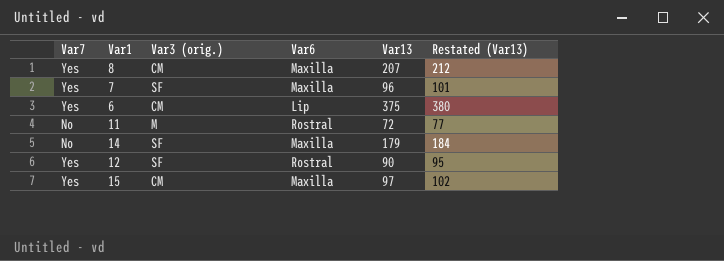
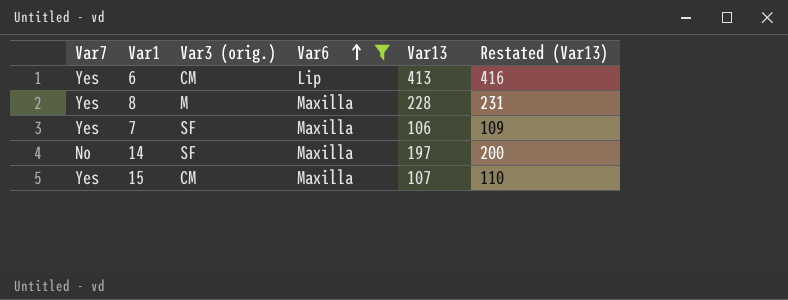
filter: none -> Var6 != Rostral
row order: none -> Var6 ascending
column Restated (Var13) | formula: [Var13] + 5 -> [Var13] + 3
6 | Var13: 375 -> 413
8 | Var3 (orig.): CM -> M
8 | Var13: 207 -> 228
7 | Var13: 96 -> 106
14 | Var13: 179 -> 197
15 | Var13: 97 -> 107

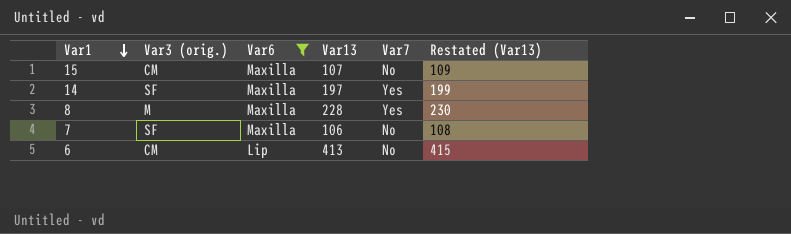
row order: Var6 ascending -> Var1 descending
column Var7 | position: 1 -> 5
column Restated (Var13) | formula: [Var13] + 3 -> [Var13] + 2
15 | Var7: Yes -> No
14 | Var7: No -> Yes
7 | Var7: Yes -> No
6 | Var7: Yes -> No

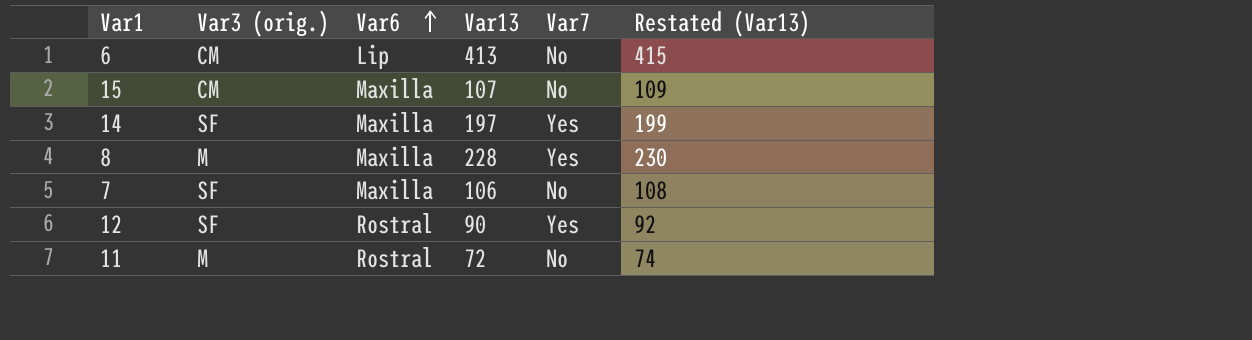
filter: Var6 != Rostral -> none
row order: Var1 descending -> Var6 ascending

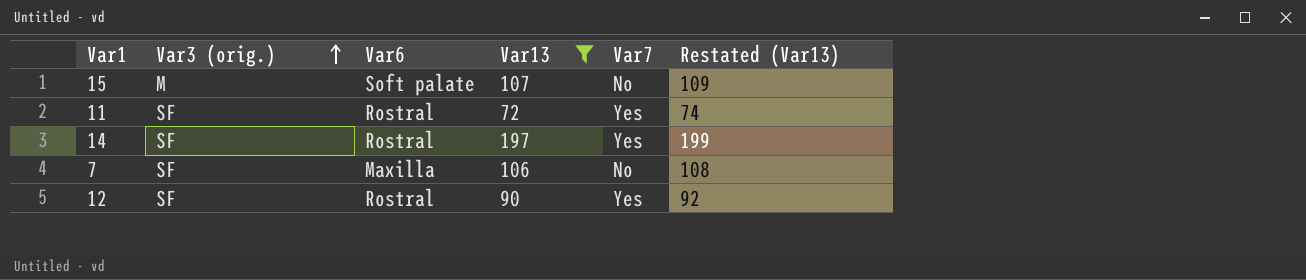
filter: none -> Var13 <= 197
row order: Var6 ascending -> Var3 (orig.) ascending
15 | Var3 (orig.): CM -> M
15 | Var6: Maxilla -> Soft palate
11 | Var3 (orig.): M -> SF
11 | Var7: No -> Yes
14 | Var6: Maxilla -> Rostral

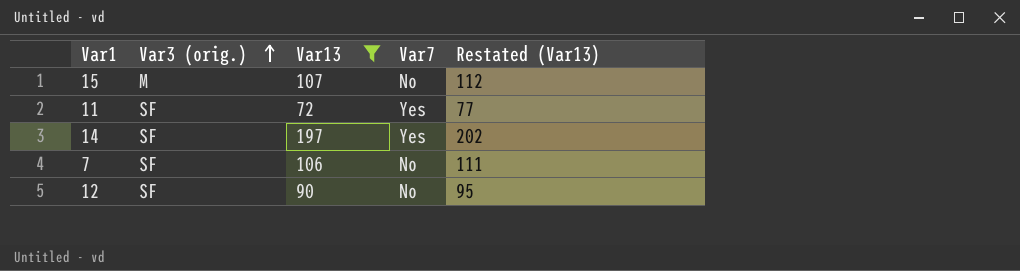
column Var6 | position: 3 -> none
column Restated (Var13) | formula: [Var13] + 2 -> [Var13] + 5
12 | Var7: Yes -> No

